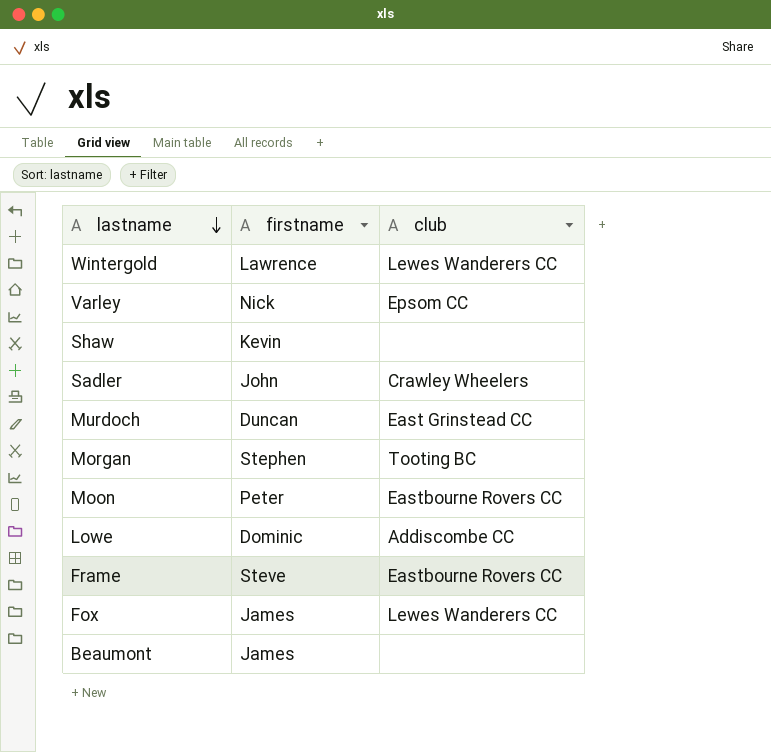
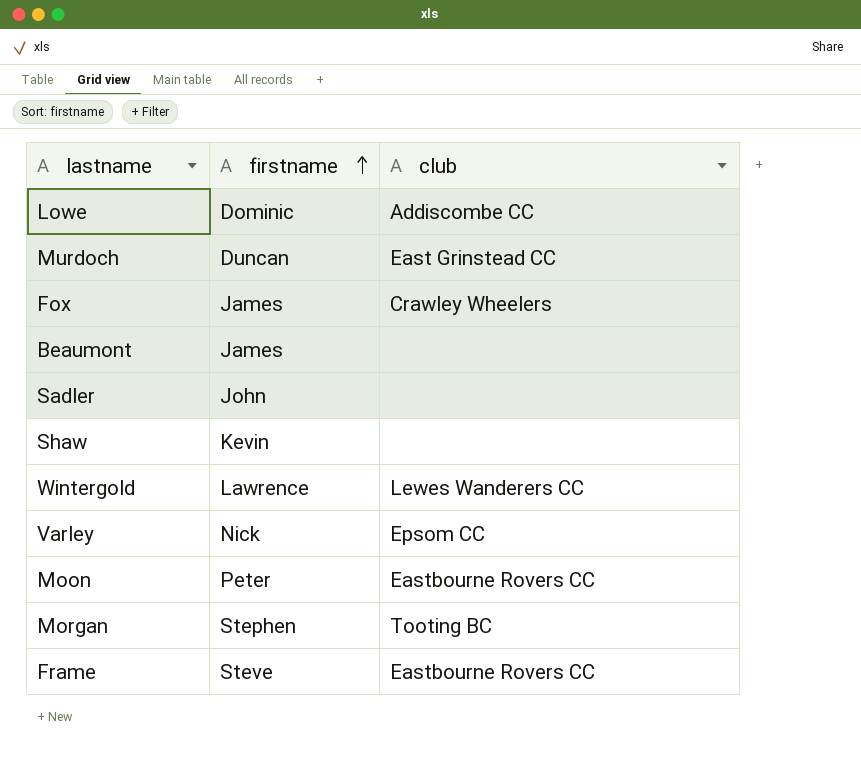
row order: lastname descending -> firstname ascending
Fox | club: Lewes Wanderers CC -> Crawley Wheelers
Sadler | club: Crawley Wheelers -> none

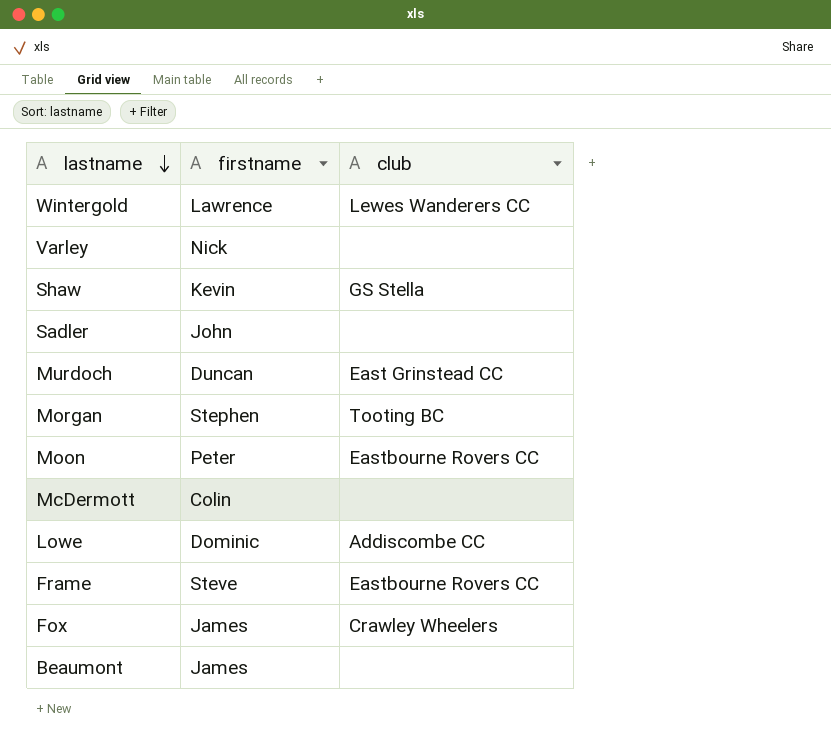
row order: firstname ascending -> lastname descending
Varley | club: Epsom CC -> none
Shaw | club: none -> GS Stella
row McDermott: none -> Colin | none

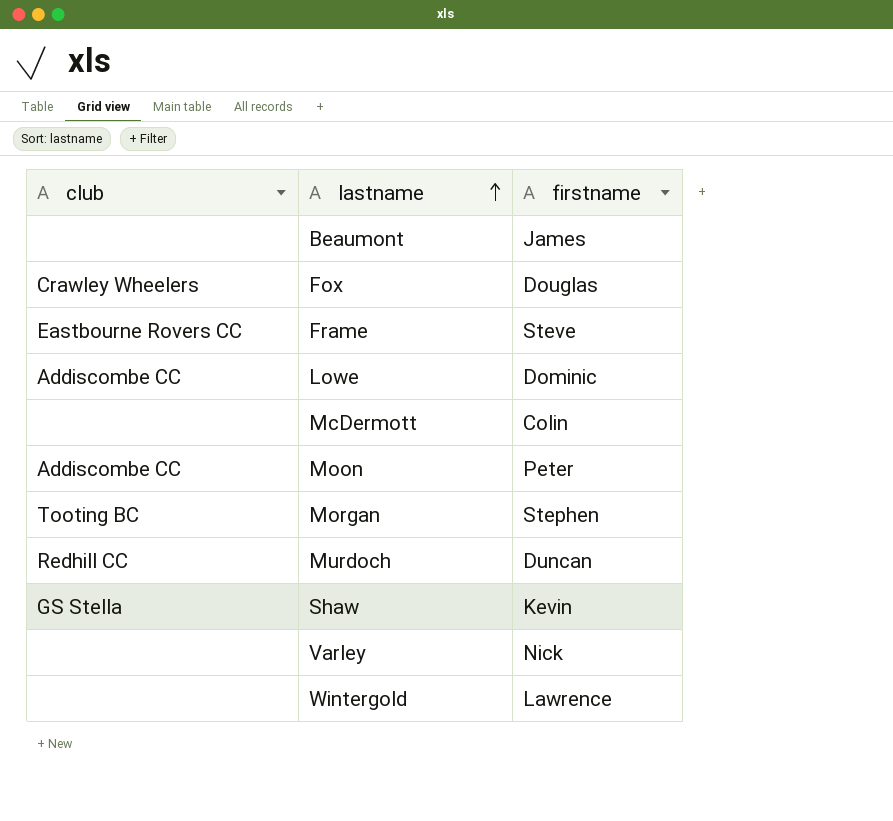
row order: lastname descending -> lastname ascending
column club | position: 3 -> 1
row Sadler: John | none -> none
Fox | firstname: James -> Douglas
Moon | club: Eastbourne Rovers CC -> Addiscombe CC
Murdoch | club: East Grinstead CC -> Redhill CC
Wintergold | club: Lewes Wanderers CC -> none

